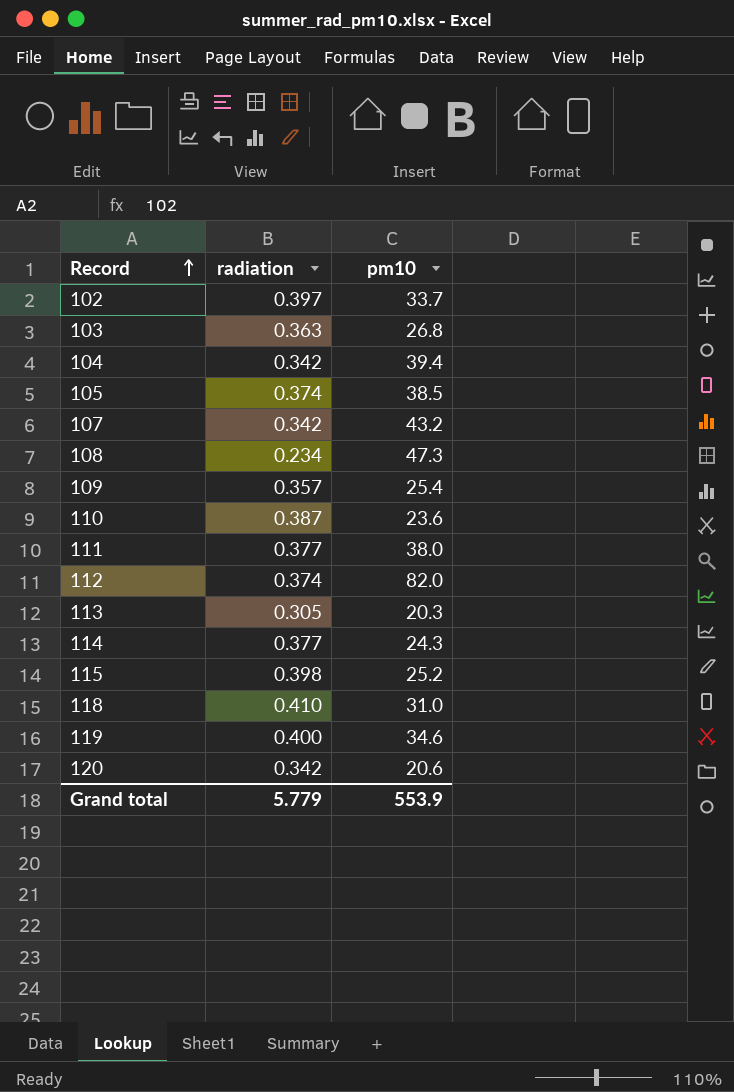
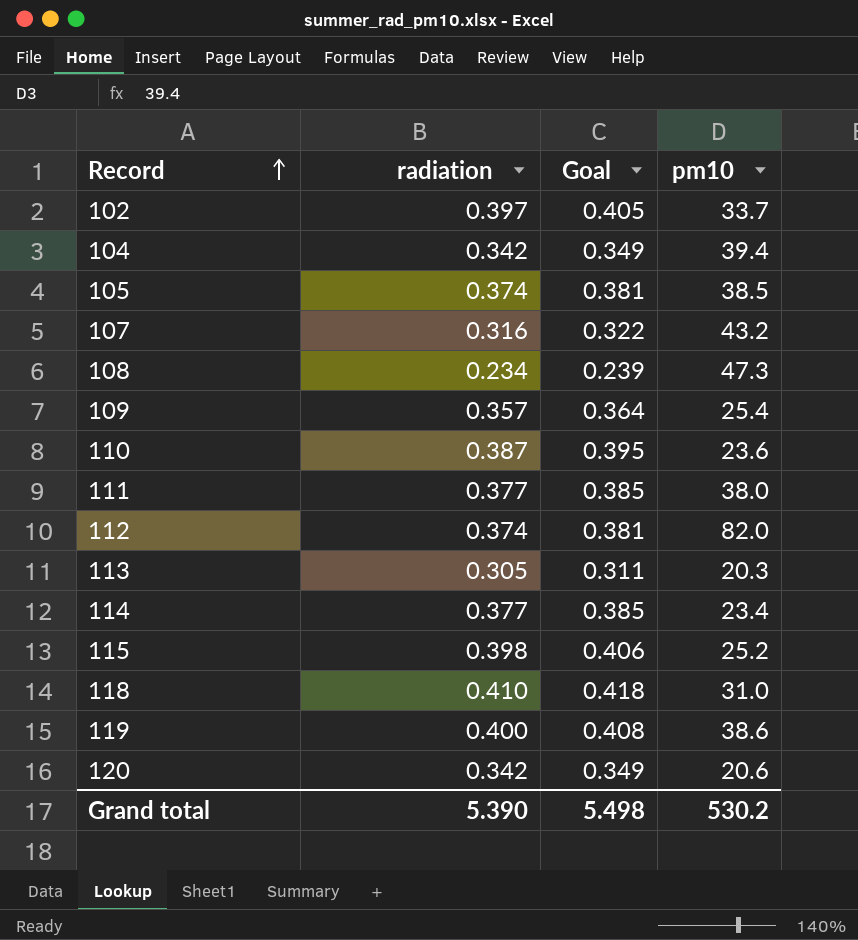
column Goal | formula: none -> [radiation] * 1.02
row 103: 0.363 | 26.8 -> none
107 | radiation: 0.342 -> 0.316
114 | pm10: 24.3 -> 23.4
119 | pm10: 34.6 -> 38.6
Grand total | radiation: 5.779 -> 5.390
Grand total | pm10: 553.9 -> 530.2

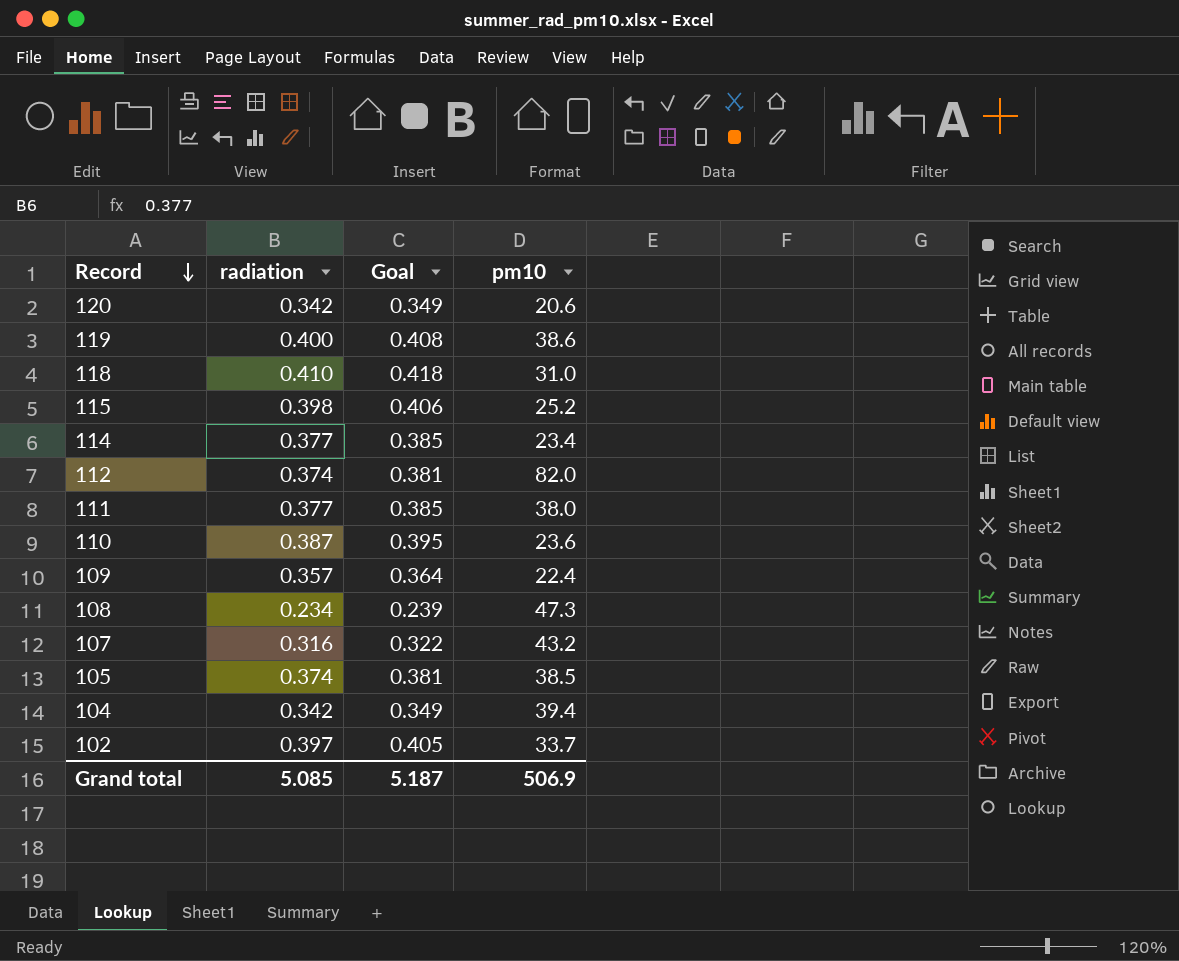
row order: Record ascending -> Record descending
row 113: 0.305 | 0.311 | 20.3 -> none
109 | pm10: 25.4 -> 22.4
Grand total | radiation: 5.390 -> 5.085
Grand total | Goal: 5.498 -> 5.187
Grand total | pm10: 530.2 -> 506.9

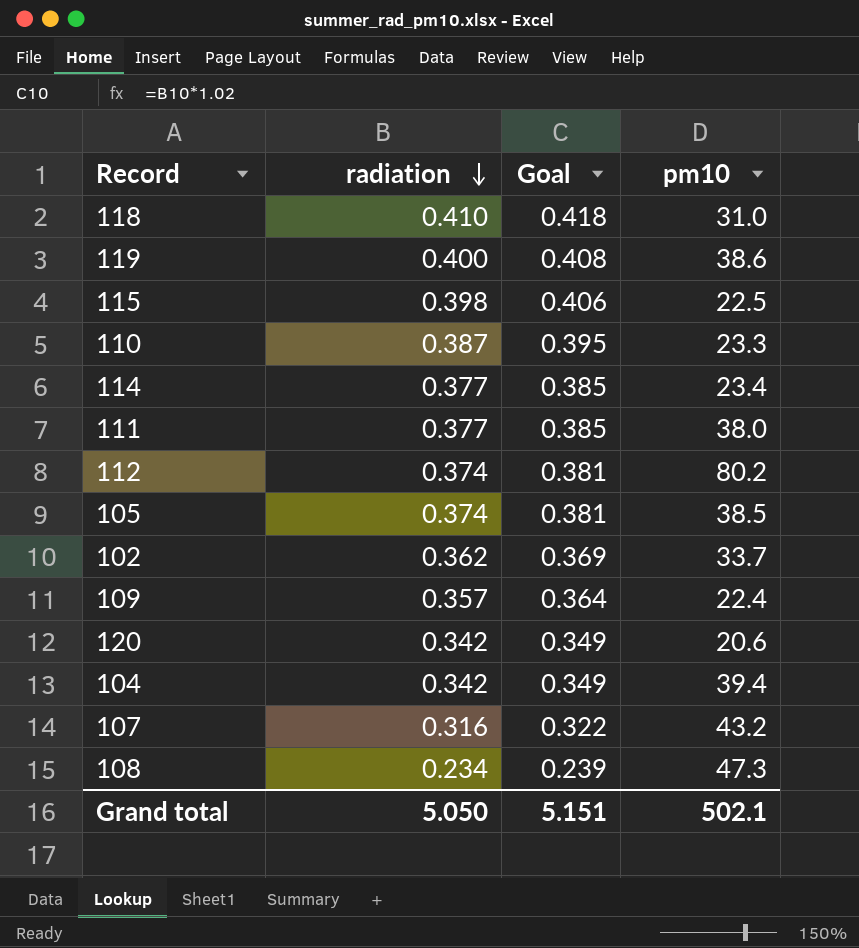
row order: Record descending -> radiation descending
115 | pm10: 25.2 -> 22.5
110 | pm10: 23.6 -> 23.3
112 | pm10: 82.0 -> 80.2
102 | radiation: 0.397 -> 0.362
102 | Goal: 0.405 -> 0.369
Grand total | radiation: 5.085 -> 5.050
Grand total | Goal: 5.187 -> 5.151
Grand total | pm10: 506.9 -> 502.1

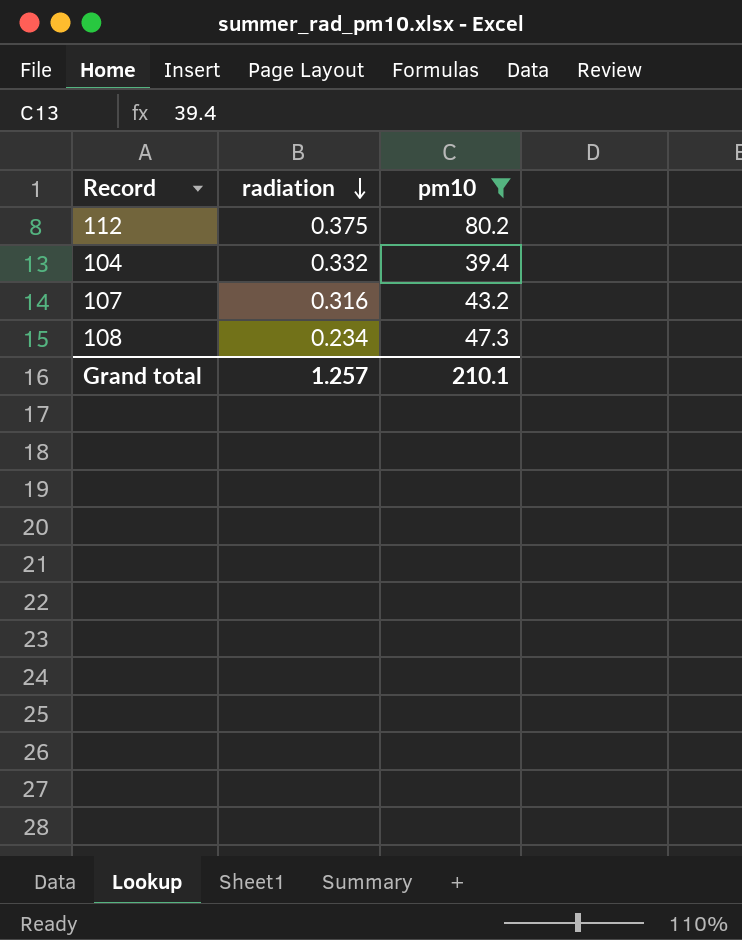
filter: none -> pm10 >= 39.4
column Goal | formula: [radiation] * 1.02 -> none
112 | radiation: 0.374 -> 0.375
104 | radiation: 0.342 -> 0.332
Grand total | radiation: 5.050 -> 1.257
Grand total | pm10: 502.1 -> 210.1

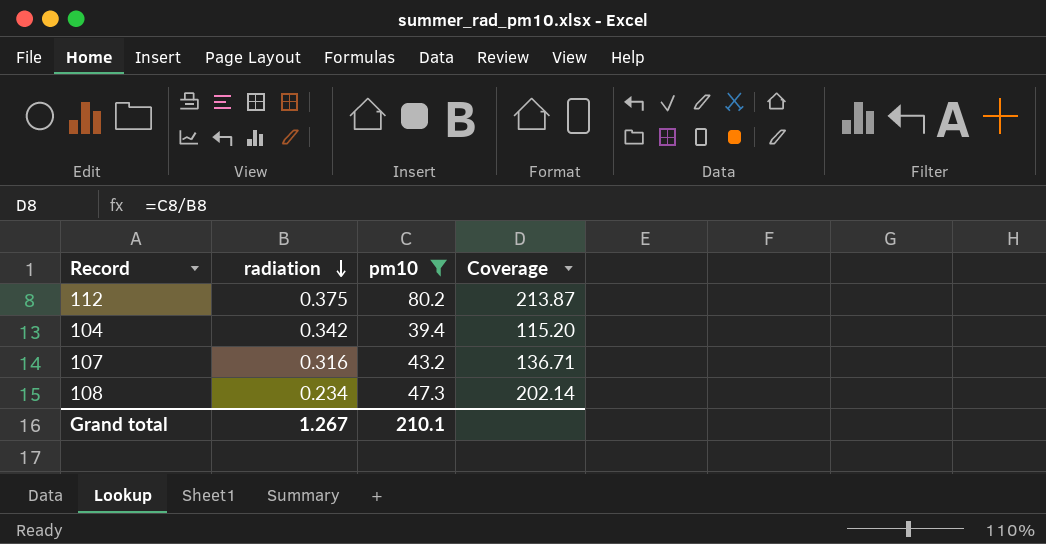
column Coverage | formula: none -> [pm10] / [radiation]
104 | radiation: 0.332 -> 0.342
Grand total | radiation: 1.257 -> 1.267

